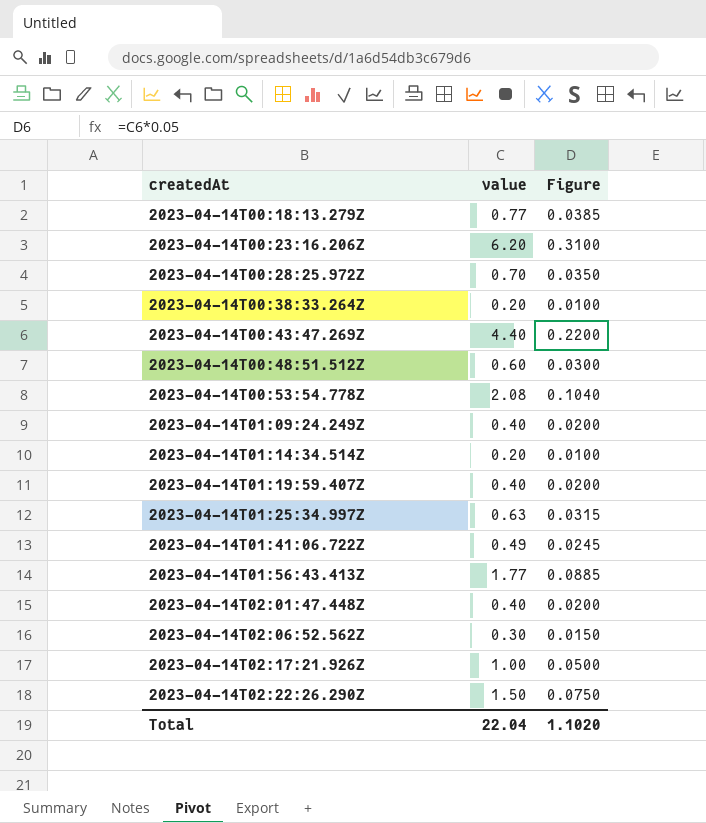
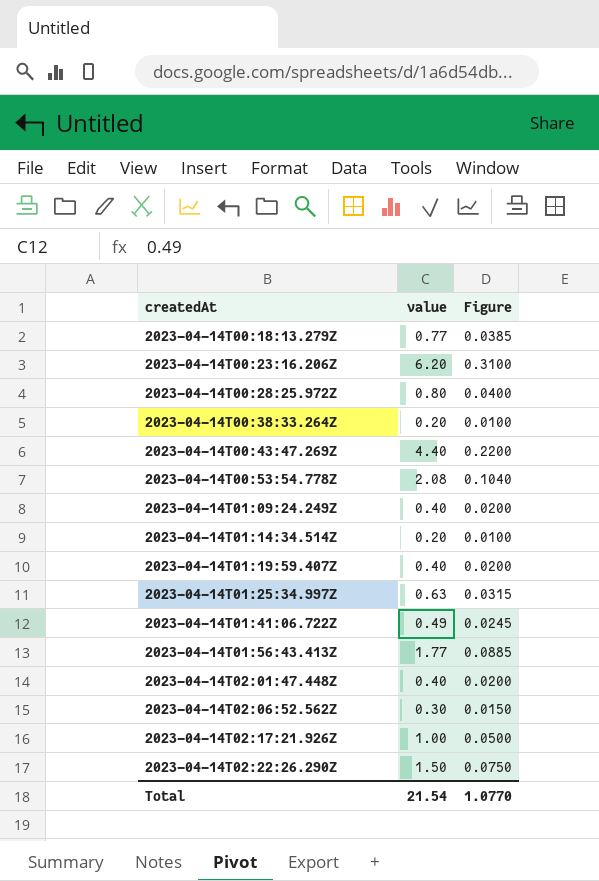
row 2023-04-14T00:48:51.512Z: 0.60 | 0.0300 -> none
2023-04-14T00:28:25.972Z | value: 0.70 -> 0.80
2023-04-14T00:28:25.972Z | Figure: 0.0350 -> 0.0400
Total | value: 22.04 -> 21.54
Total | Figure: 1.1020 -> 1.0770

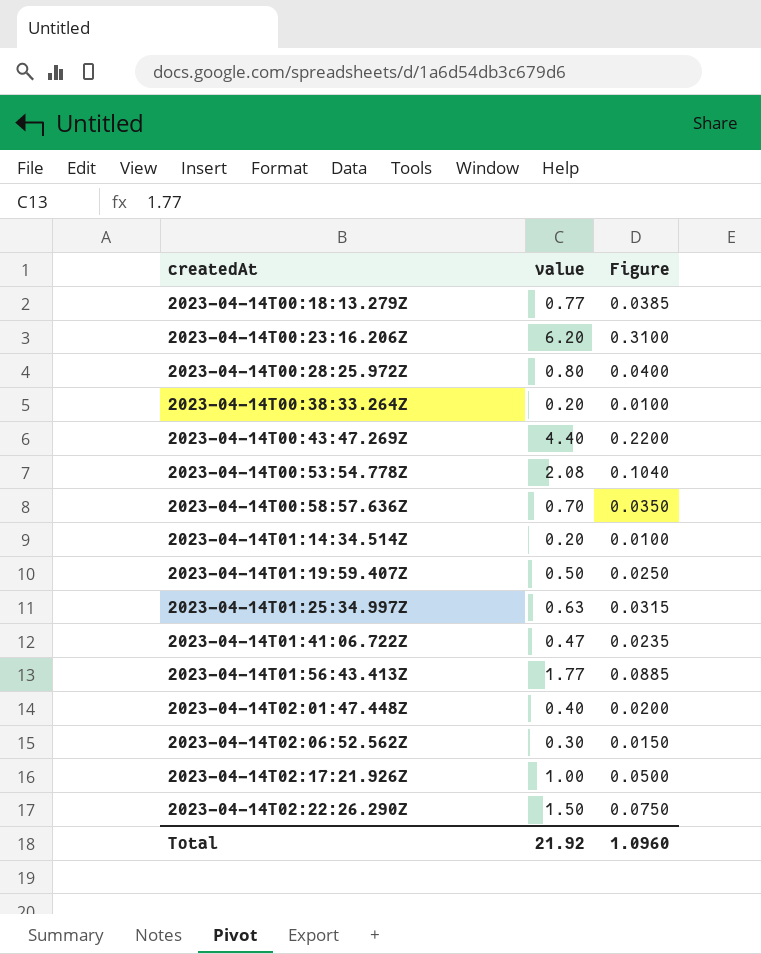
row 2023-04-14T01:09:24.249Z: 0.40 | 0.0200 -> none
row 2023-04-14T00:58:57.636Z: none -> 0.70 | 0.0350
2023-04-14T01:19:59.407Z | value: 0.40 -> 0.50
2023-04-14T01:19:59.407Z | Figure: 0.0200 -> 0.0250
2023-04-14T01:41:06.722Z | value: 0.49 -> 0.47
2023-04-14T01:41:06.722Z | Figure: 0.0245 -> 0.0235
Total | value: 21.54 -> 21.92
Total | Figure: 1.0770 -> 1.0960

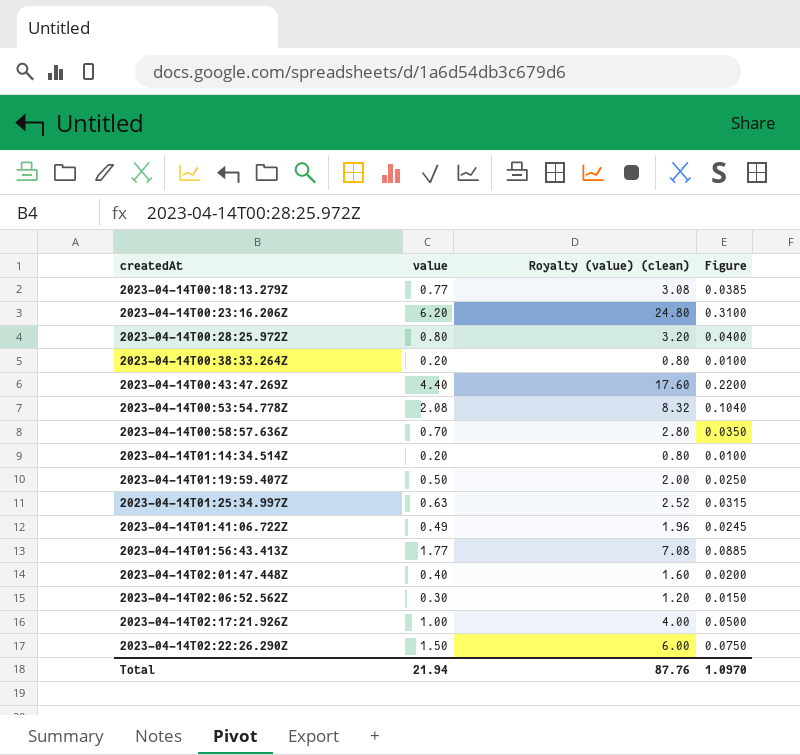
column Royalty (value) (clean) | formula: none -> [value] * 4
2023-04-14T01:41:06.722Z | value: 0.47 -> 0.49
2023-04-14T01:41:06.722Z | Figure: 0.0235 -> 0.0245
Total | value: 21.92 -> 21.94
Total | Figure: 1.0960 -> 1.0970

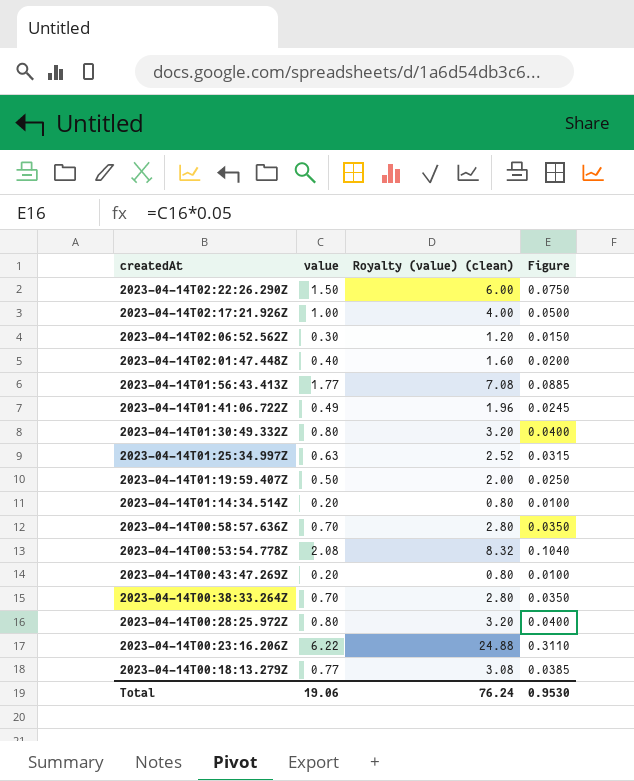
row order: createdAt ascending -> createdAt descending
row 2023-04-14T01:30:49.332Z: none -> 0.80 | 3.20 | 0.0400
2023-04-14T00:43:47.269Z | value: 4.40 -> 0.20
2023-04-14T00:43:47.269Z | Royalty (value) (clean): 17.60 -> 0.80
2023-04-14T00:43:47.269Z | Figure: 0.2200 -> 0.0100
2023-04-14T00:38:33.264Z | value: 0.20 -> 0.70
2023-04-14T00:38:33.264Z | Royalty (value) (clean): 0.80 -> 2.80
2023-04-14T00:38:33.264Z | Figure: 0.0100 -> 0.0350
2023-04-14T00:23:16.206Z | value: 6.20 -> 6.22
2023-04-14T00:23:16.206Z | Royalty (value) (clean): 24.80 -> 24.88
2023-04-14T00:23:16.206Z | Figure: 0.3100 -> 0.3110
Total | value: 21.94 -> 19.06
Total | Royalty (value) (clean): 87.76 -> 76.24
Total | Figure: 1.0970 -> 0.9530

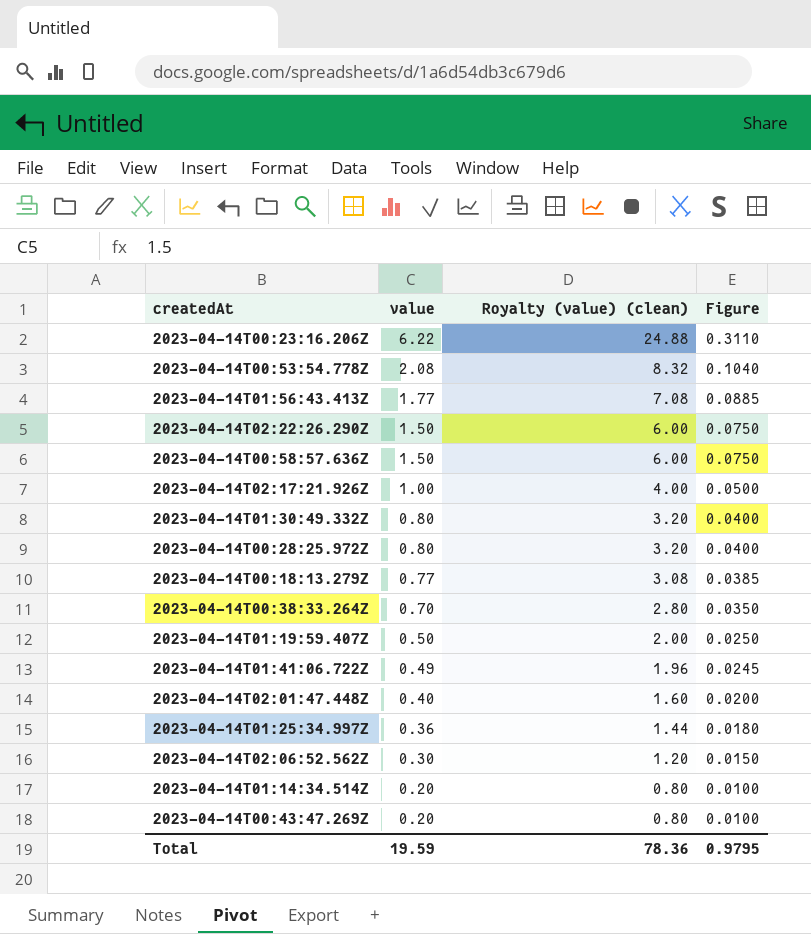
row order: createdAt descending -> value descending
2023-04-14T00:58:57.636Z | value: 0.70 -> 1.50
2023-04-14T00:58:57.636Z | Royalty (value) (clean): 2.80 -> 6.00
2023-04-14T00:58:57.636Z | Figure: 0.0350 -> 0.0750
2023-04-14T01:25:34.997Z | value: 0.63 -> 0.36
2023-04-14T01:25:34.997Z | Royalty (value) (clean): 2.52 -> 1.44
2023-04-14T01:25:34.997Z | Figure: 0.0315 -> 0.0180
Total | value: 19.06 -> 19.59
Total | Royalty (value) (clean): 76.24 -> 78.36
Total | Figure: 0.9530 -> 0.9795

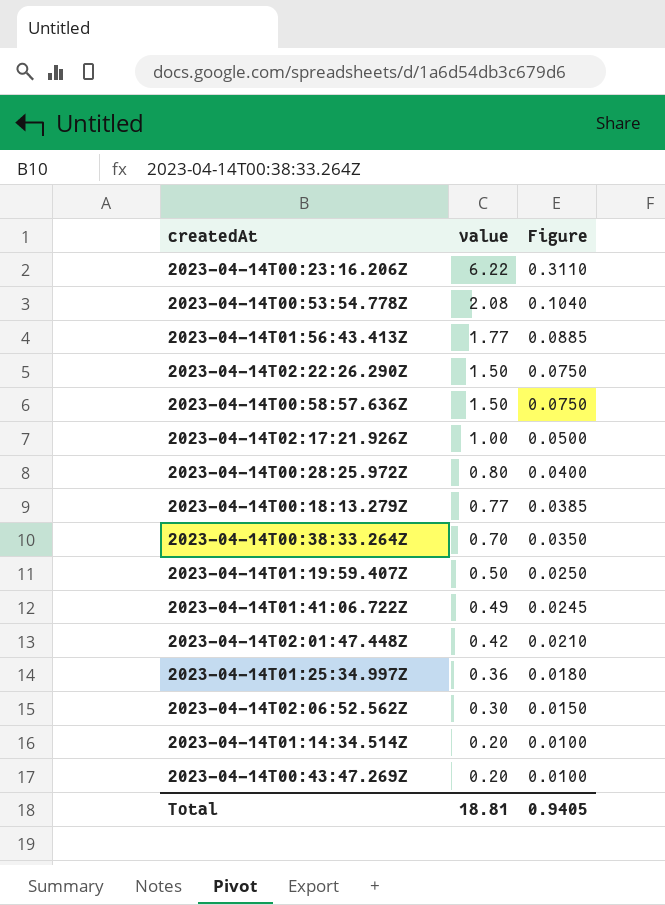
column Royalty (value) (clean) | formula: [value] * 4 -> none
row 2023-04-14T01:30:49.332Z: 0.80 | 3.20 | 0.0400 -> none
2023-04-14T02:01:47.448Z | value: 0.40 -> 0.42
2023-04-14T02:01:47.448Z | Figure: 0.0200 -> 0.0210
Total | value: 19.59 -> 18.81
Total | Figure: 0.9795 -> 0.9405

